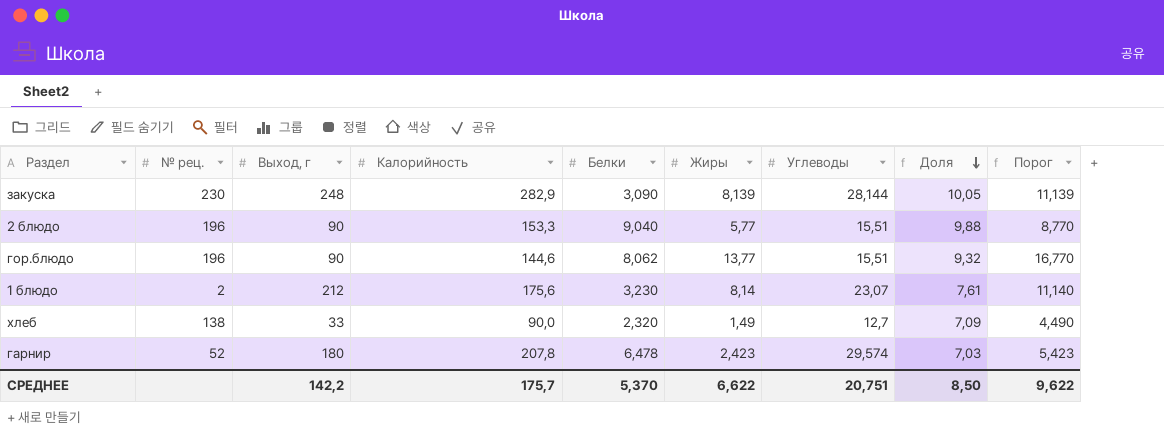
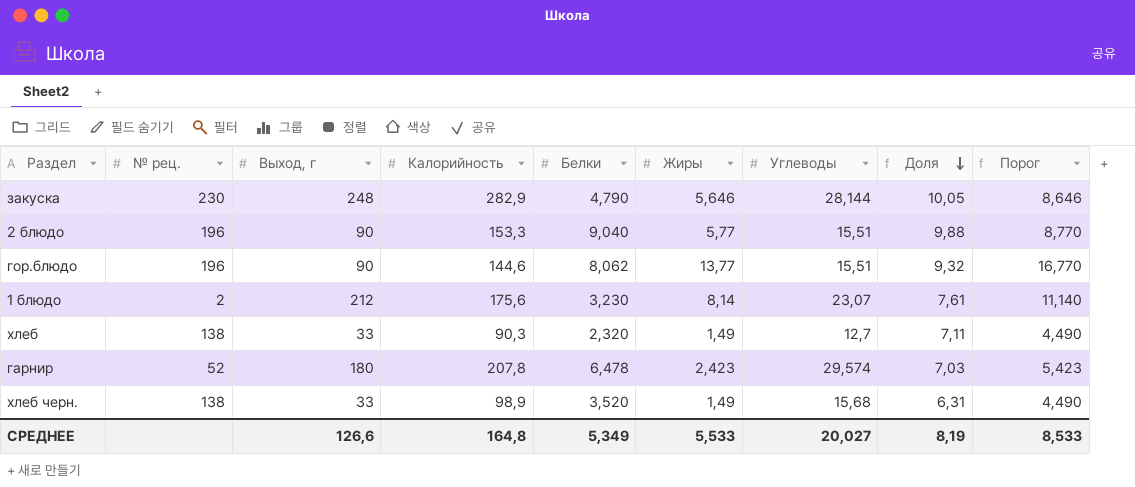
закуска | Белки: 3,090 -> 4,790
закуска | Жиры: 8,139 -> 5,646
закуска | Порог: 11,139 -> 8,646
хлеб | Калорийность: 90,0 -> 90,3
хлеб | Доля: 7,09 -> 7,11
row хлеб черн.: none -> 138 | 33 | 98,9 | 3,520 | 1,49 | 15,68 | 6,31 | 4,490
СРЕДНЕЕ | Выход, г: 142,2 -> 126,6
СРЕДНЕЕ | Калорийность: 175,7 -> 164,8
СРЕДНЕЕ | Белки: 5,370 -> 5,349
СРЕДНЕЕ | Жиры: 6,622 -> 5,533
СРЕДНЕЕ | Углеводы: 20,751 -> 20,027
СРЕДНЕЕ | Доля: 8,50 -> 8,19
СРЕДНЕЕ | Порог: 9,622 -> 8,533

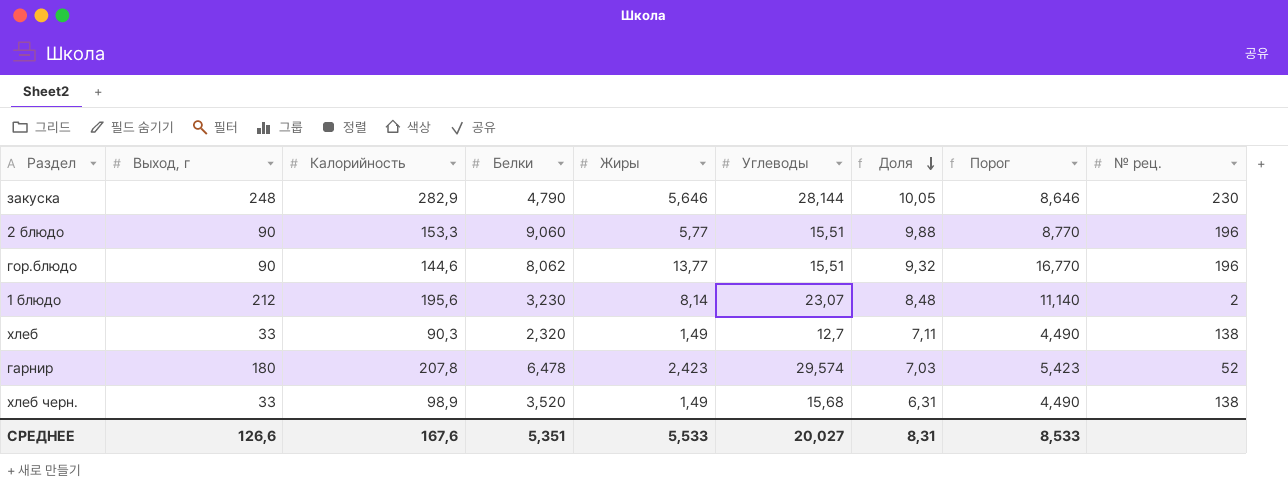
column № рец. | position: 2 -> 9
2 блюдо | Белки: 9,040 -> 9,060
1 блюдо | Калорийность: 175,6 -> 195,6
1 блюдо | Доля: 7,61 -> 8,48
СРЕДНЕЕ | Калорийность: 164,8 -> 167,6
СРЕДНЕЕ | Белки: 5,349 -> 5,351
СРЕДНЕЕ | Доля: 8,19 -> 8,31

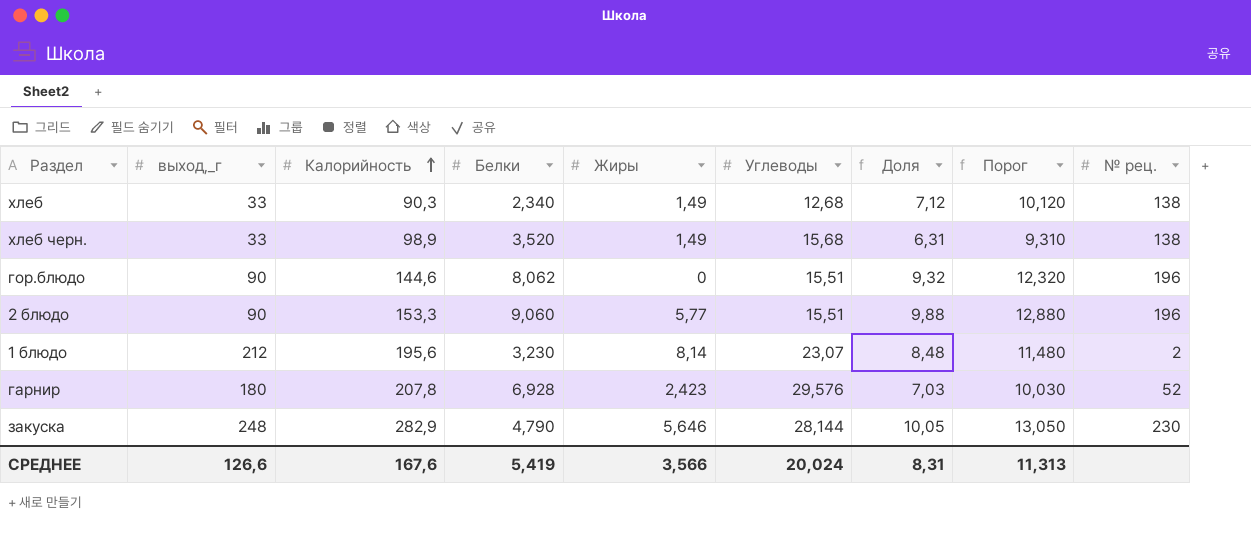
row order: Доля descending -> Калорийность ascending
column name: Выход, г -> выход,_г
column Порог | formula: [Жиры] + 3 -> [Доля] + 3
хлеб | Белки: 2,320 -> 2,340
хлеб | Углеводы: 12,7 -> 12,68
хлеб | Доля: 7,11 -> 7,12
гор.блюдо | Жиры: 13,77 -> 0
гарнир | Белки: 6,478 -> 6,928
гарнир | Углеводы: 29,574 -> 29,576
СРЕДНЕЕ | Белки: 5,351 -> 5,419
СРЕДНЕЕ | Жиры: 5,533 -> 3,566
СРЕДНЕЕ | Углеводы: 20,027 -> 20,024
СРЕДНЕЕ | Порог: 8,533 -> 11,313

